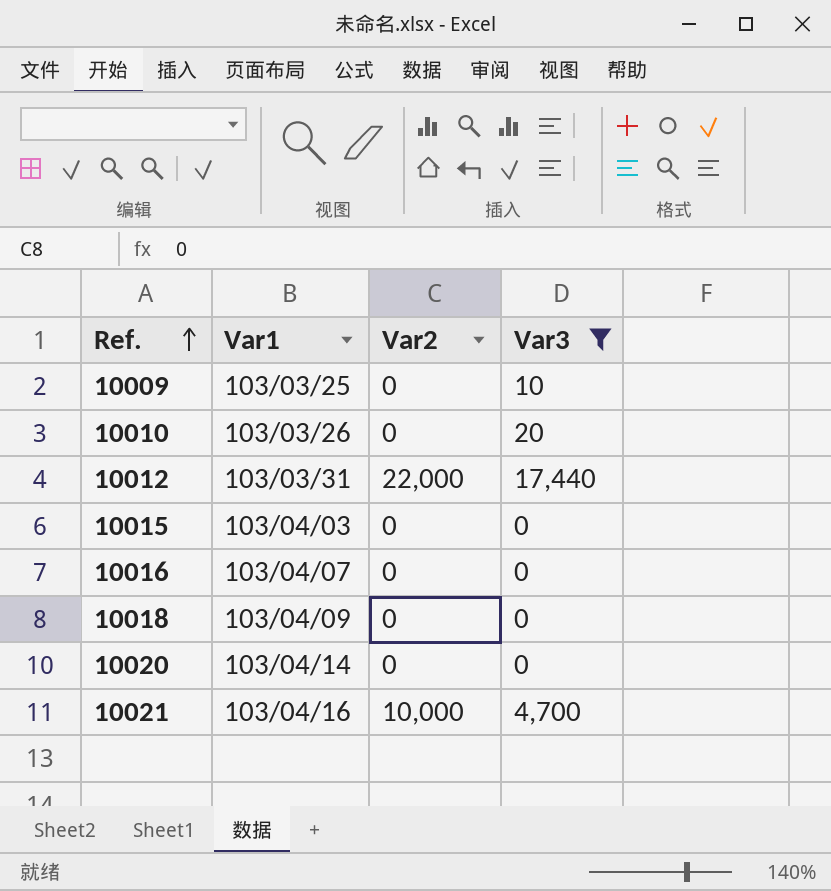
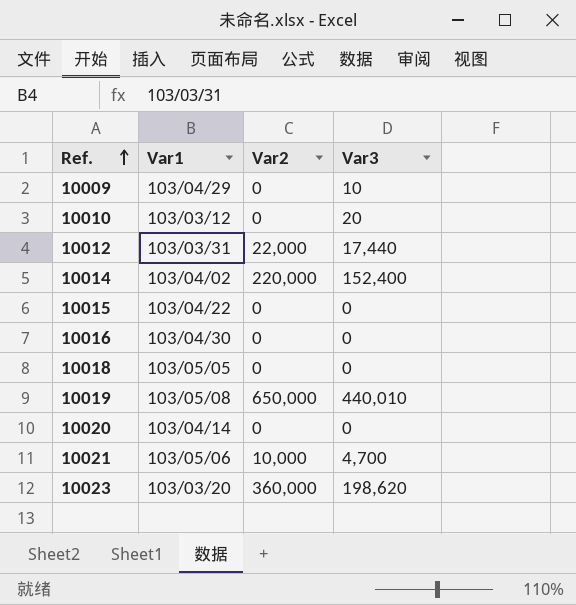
filter: Var3 <= 17,440 -> none
10009 | Var1: 103/03/25 -> 103/04/29
10010 | Var1: 103/03/26 -> 103/03/12
10015 | Var1: 103/04/03 -> 103/04/22
10016 | Var1: 103/04/07 -> 103/04/30
10018 | Var1: 103/04/09 -> 103/05/05
10021 | Var1: 103/04/16 -> 103/05/06

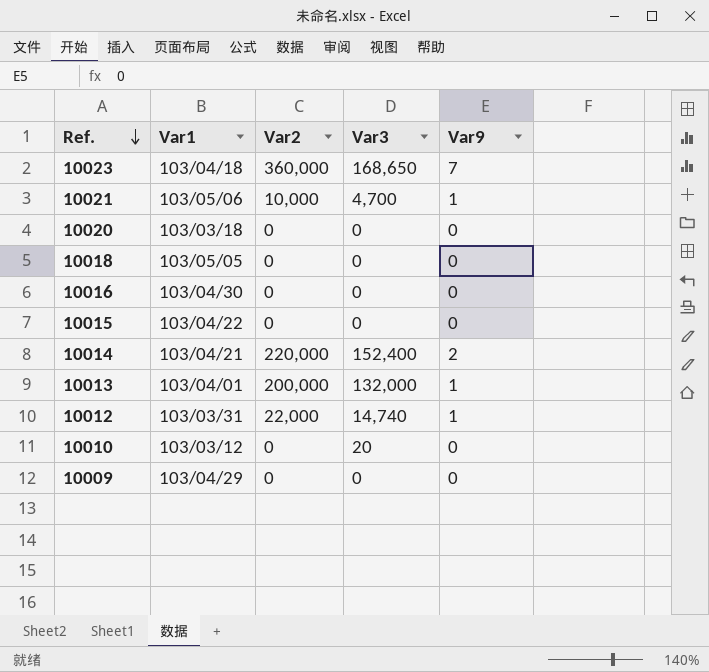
row order: Ref. ascending -> Ref. descending
column Var9 | position: none -> 5
row 10019: 103/05/08 | 650,000 | 440,010 -> none
10023 | Var1: 103/03/20 -> 103/04/18
10023 | Var3: 198,620 -> 168,650
10020 | Var1: 103/04/14 -> 103/03/18
10014 | Var1: 103/04/02 -> 103/04/21
row 10013: none -> 103/04/01 | 200,000 | 132,000 | 1
10012 | Var3: 17,440 -> 14,740
10009 | Var3: 10 -> 0

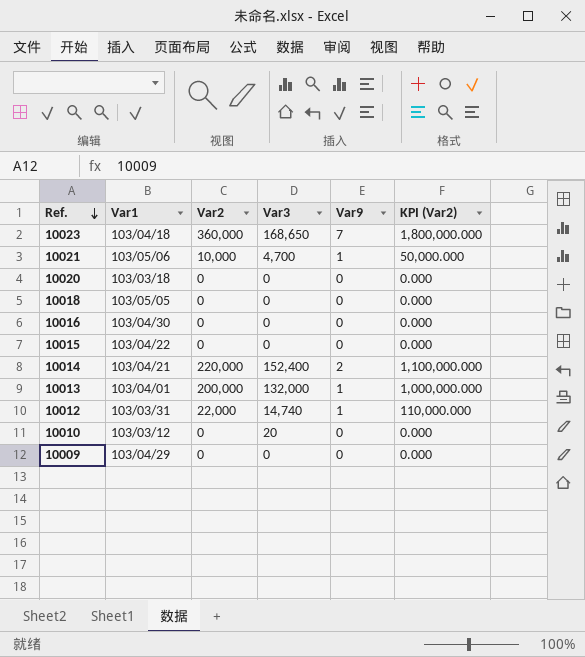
column KPI (Var2) | formula: none -> [Var2] * 5

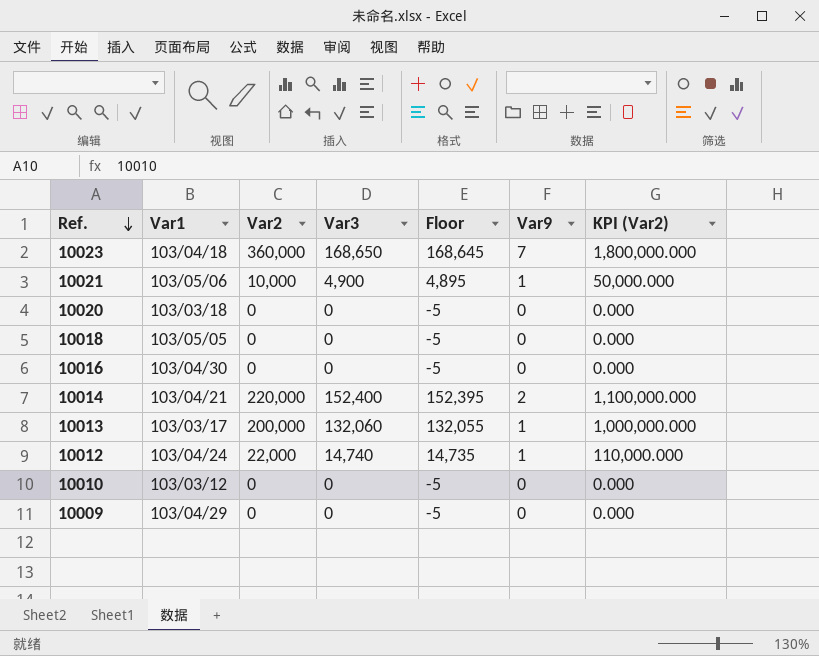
column Floor | formula: none -> [Var3] - 5
row 10015: 103/04/22 | 0 | 0 | 0 | 0.000 -> none
10021 | Var3: 4,700 -> 4,900
10013 | Var1: 103/04/01 -> 103/03/17
10013 | Var3: 132,000 -> 132,060
10012 | Var1: 103/03/31 -> 103/04/24
10010 | Var3: 20 -> 0

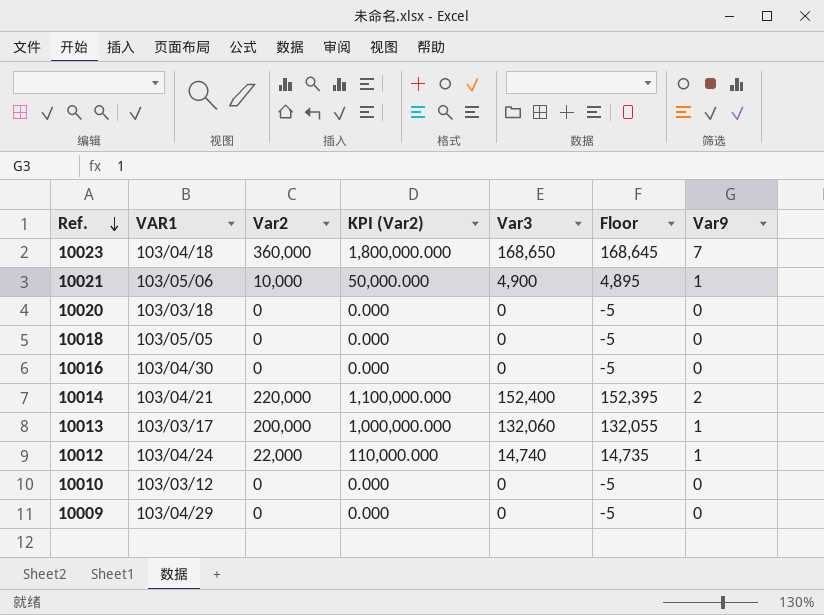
column name: Var1 -> VAR1
column KPI (Var2) | position: 7 -> 4

